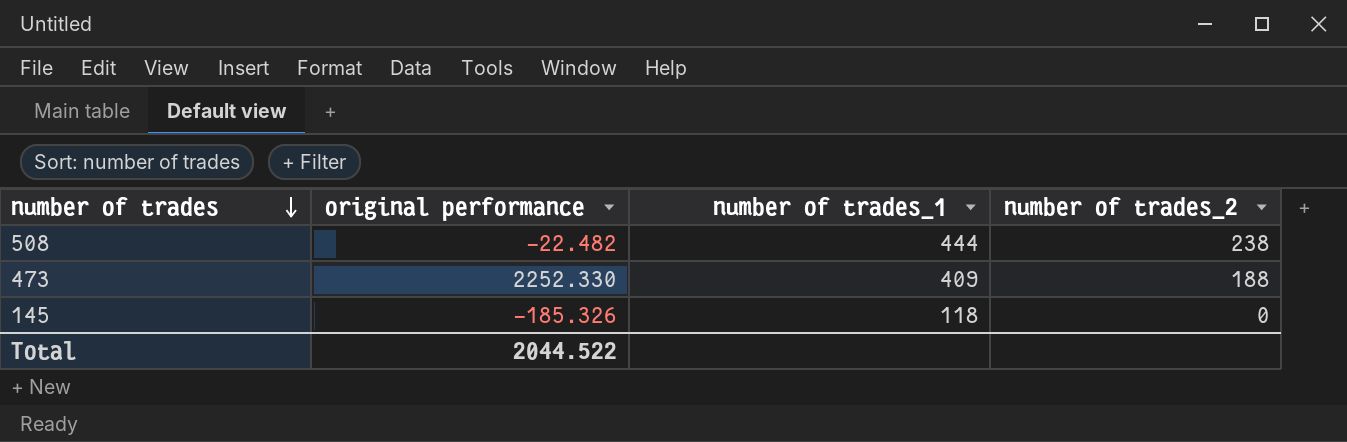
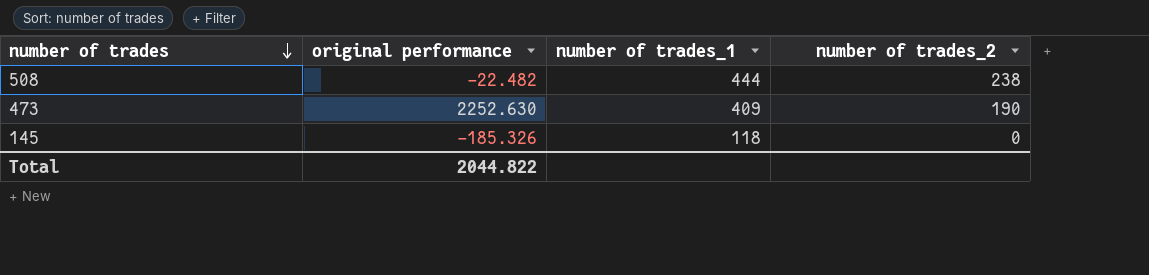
473 | original performance: 2252.330 -> 2252.630
473 | number of trades_2: 188 -> 190
Total | original performance: 2044.522 -> 2044.822

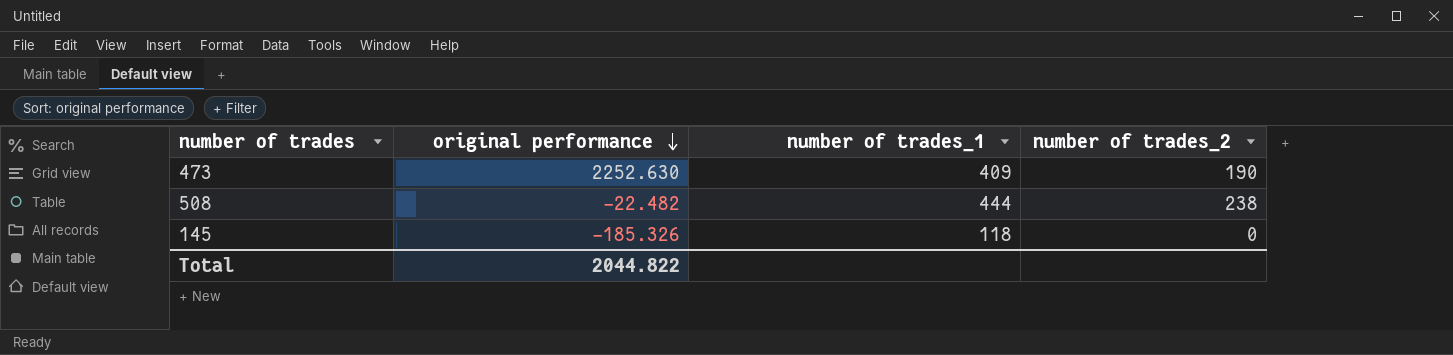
row order: number of trades descending -> original performance descending

